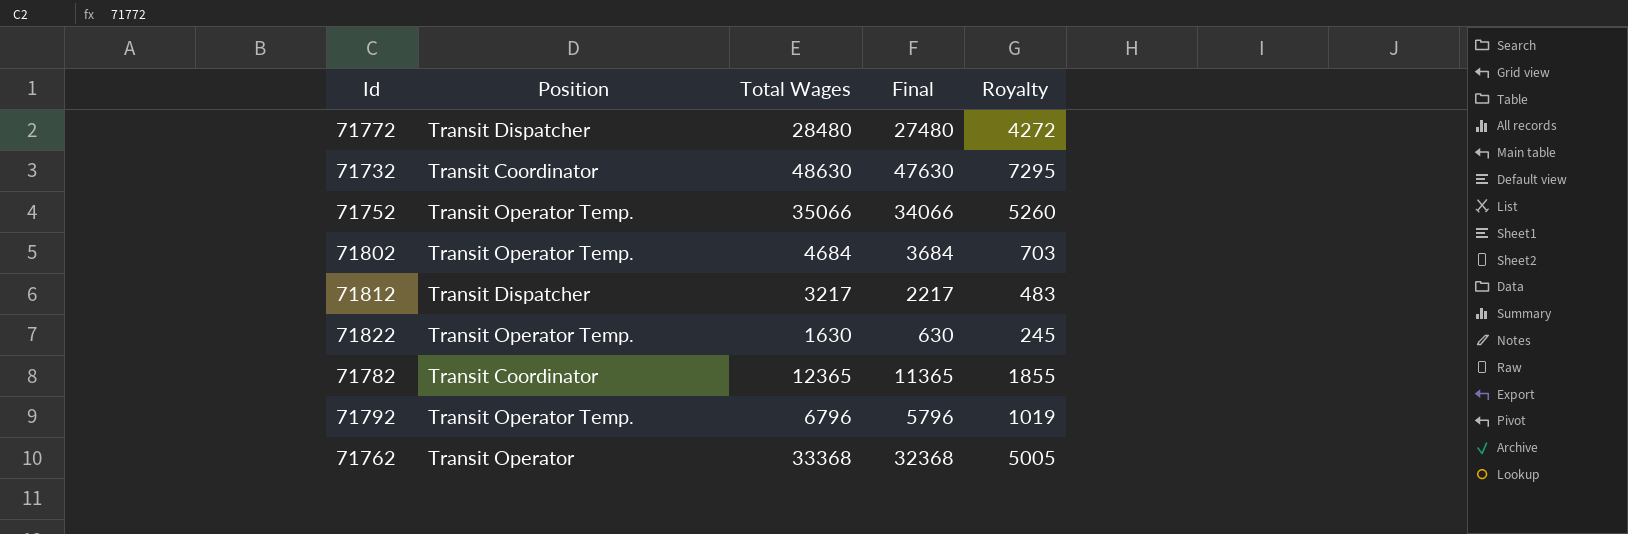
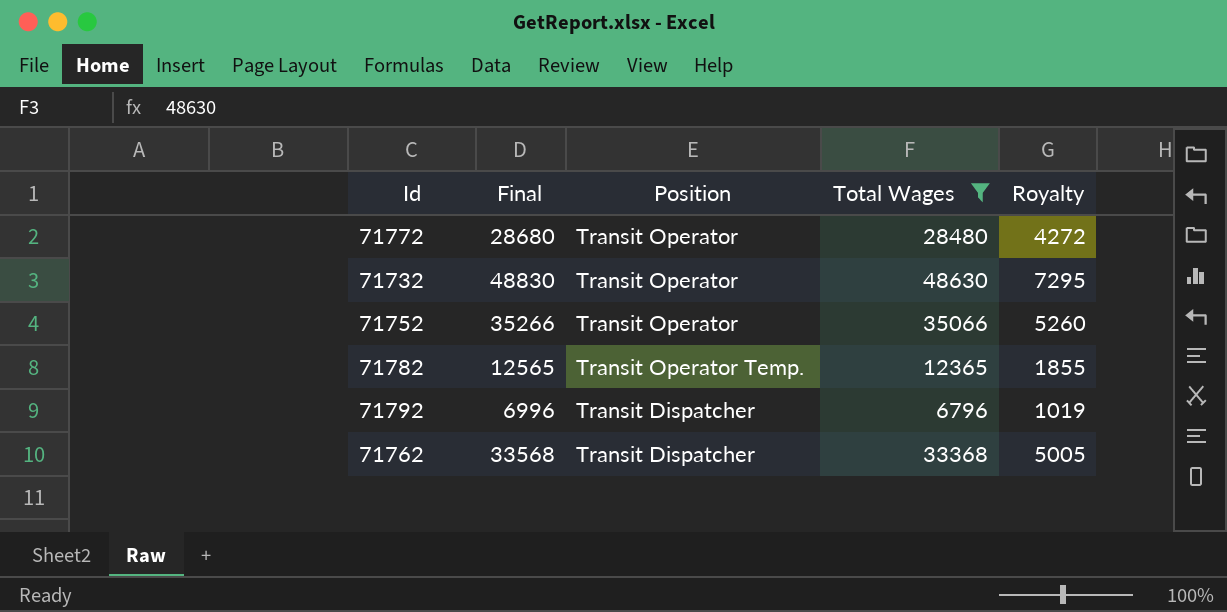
filter: none -> Total Wages >= 6796
column Final | formula: [Total Wages] - 1000 -> [Total Wages] + 200
column Final | position: 4 -> 2
71772 | Position: Transit Dispatcher -> Transit Operator
71732 | Position: Transit Coordinator -> Transit Operator
71752 | Position: Transit Operator Temp. -> Transit Operator
71782 | Position: Transit Coordinator -> Transit Operator Temp.
71792 | Position: Transit Operator Temp. -> Transit Dispatcher
71762 | Position: Transit Operator -> Transit Dispatcher

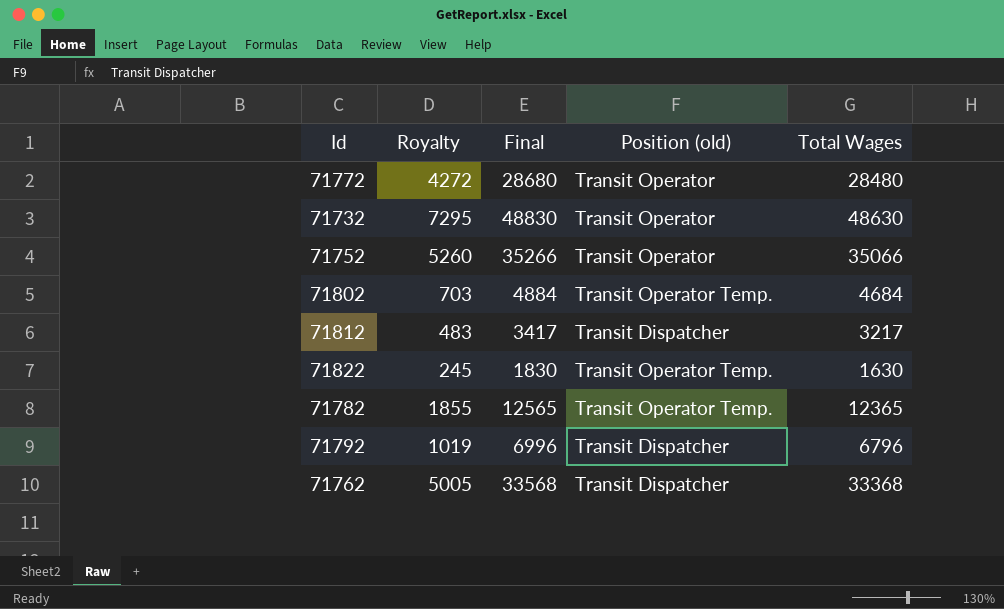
filter: Total Wages >= 6796 -> none
column Royalty | position: 5 -> 2
column name: Position -> Position (old)

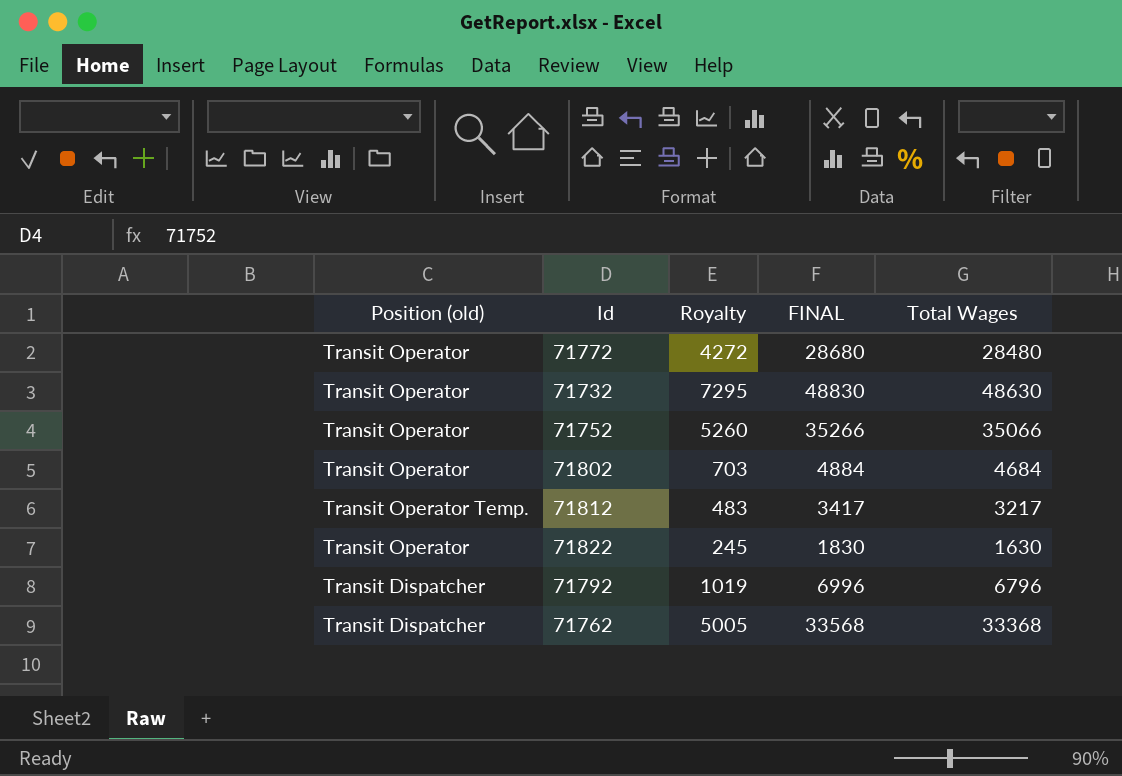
column Position (old) | position: 4 -> 1
column name: Final -> FINAL
row 71782: 1855 | 12565 | Transit Operator Temp. | 12365 -> none
71802 | Position (old): Transit Operator Temp. -> Transit Operator
71812 | Position (old): Transit Dispatcher -> Transit Operator Temp.
71822 | Position (old): Transit Operator Temp. -> Transit Operator

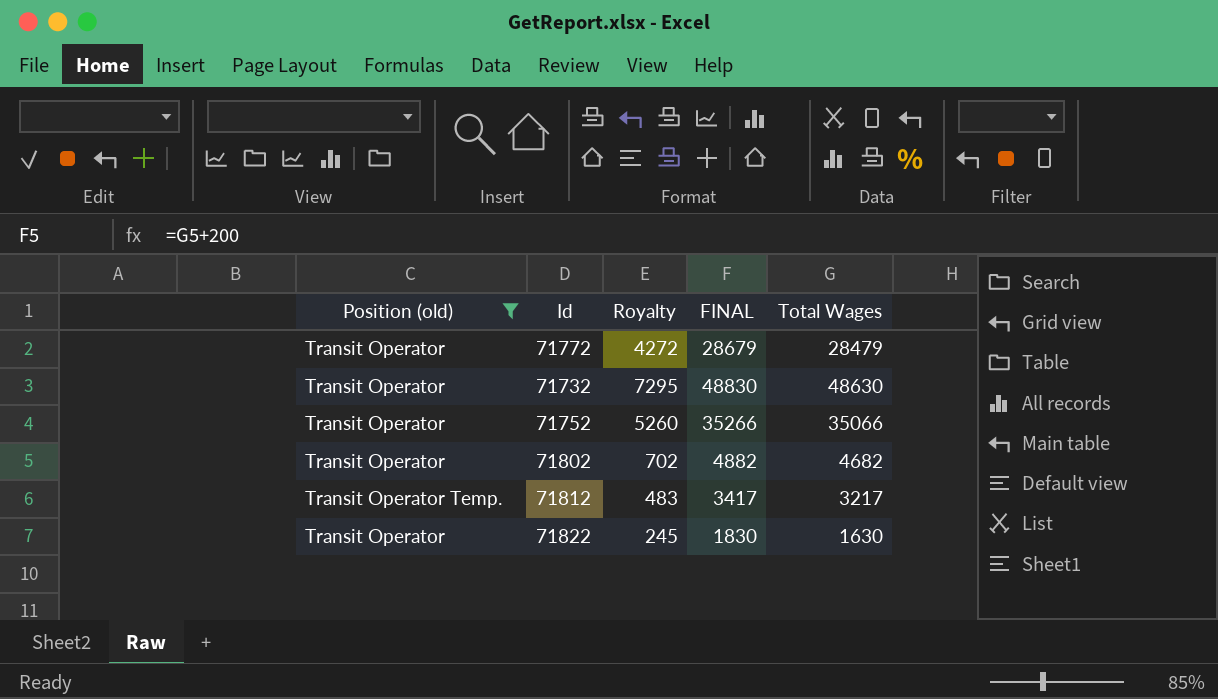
filter: none -> Position (old) != Transit Dispatcher
71772 | FINAL: 28680 -> 28679
71772 | Total Wages: 28480 -> 28479
71802 | Royalty: 703 -> 702
71802 | FINAL: 4884 -> 4882
71802 | Total Wages: 4684 -> 4682

